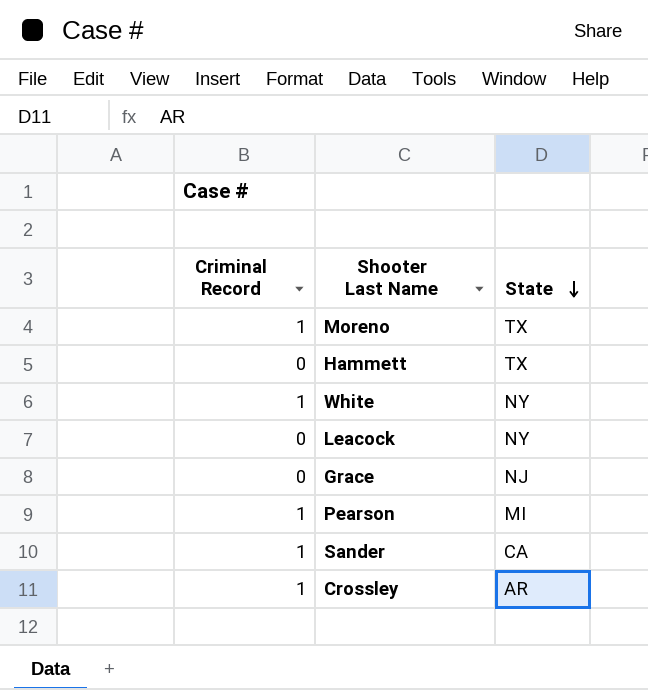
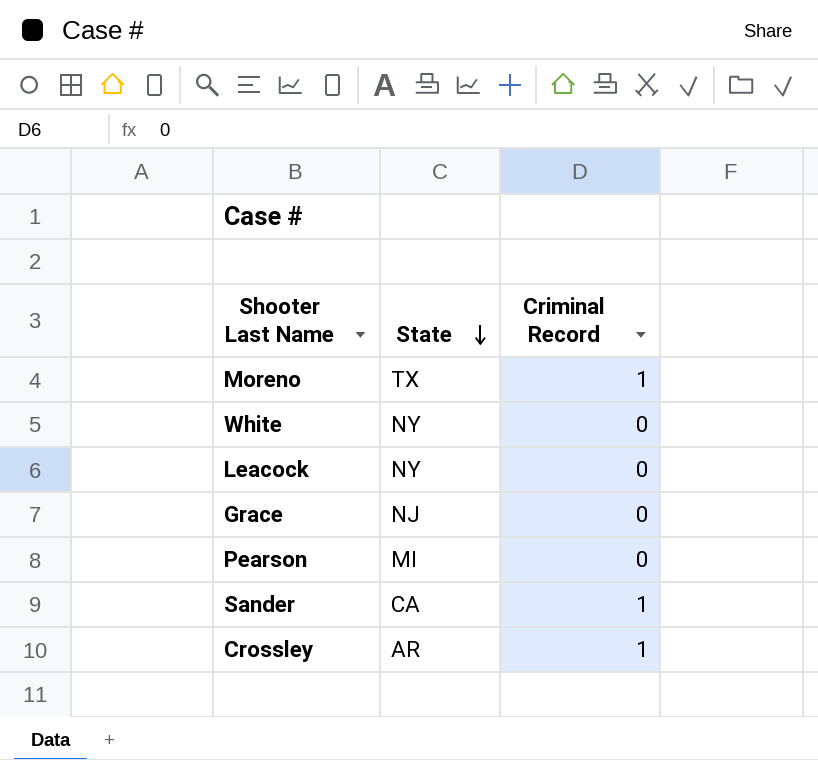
column Criminal Record | position: 1 -> 3
row Hammett: 0 | TX -> none
White | Criminal Record: 1 -> 0
Pearson | Criminal Record: 1 -> 0

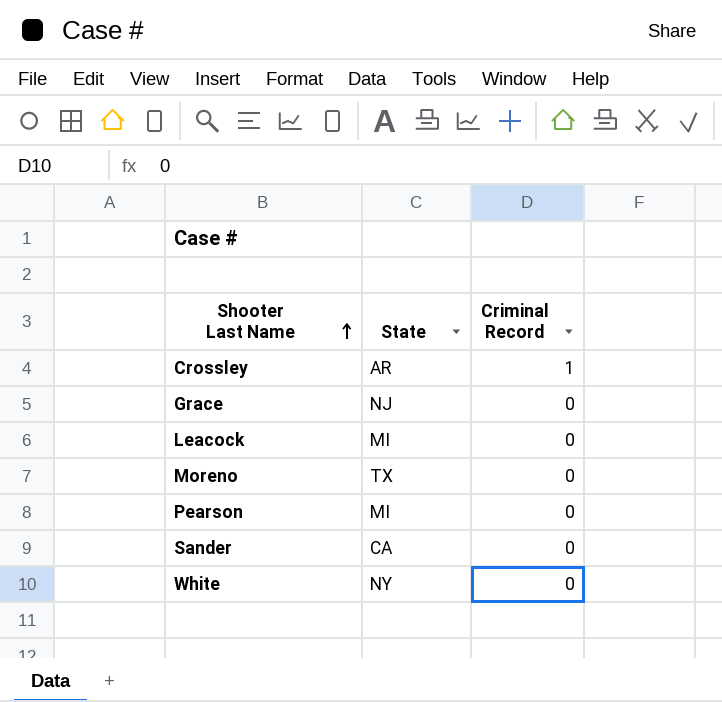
row order: State descending -> Shooter Last Name ascending
Leacock | State: NY -> MI
Moreno | Criminal Record: 1 -> 0
Sander | Criminal Record: 1 -> 0

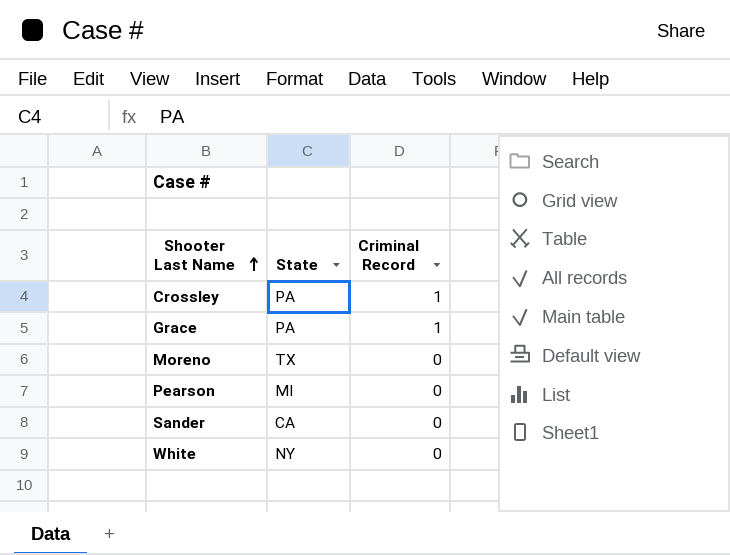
row Leacock: MI | 0 -> none
Crossley | State: AR -> PA
Grace | State: NJ -> PA
Grace | Criminal Record: 0 -> 1

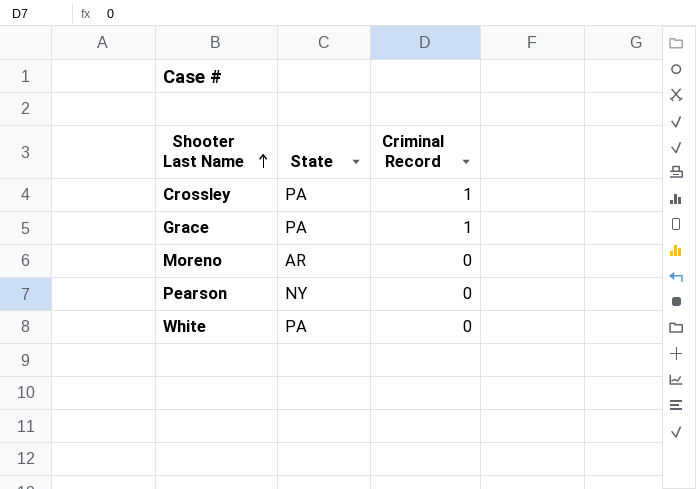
row Sander: CA | 0 -> none
Moreno | State: TX -> AR
Pearson | State: MI -> NY
White | State: NY -> PA

